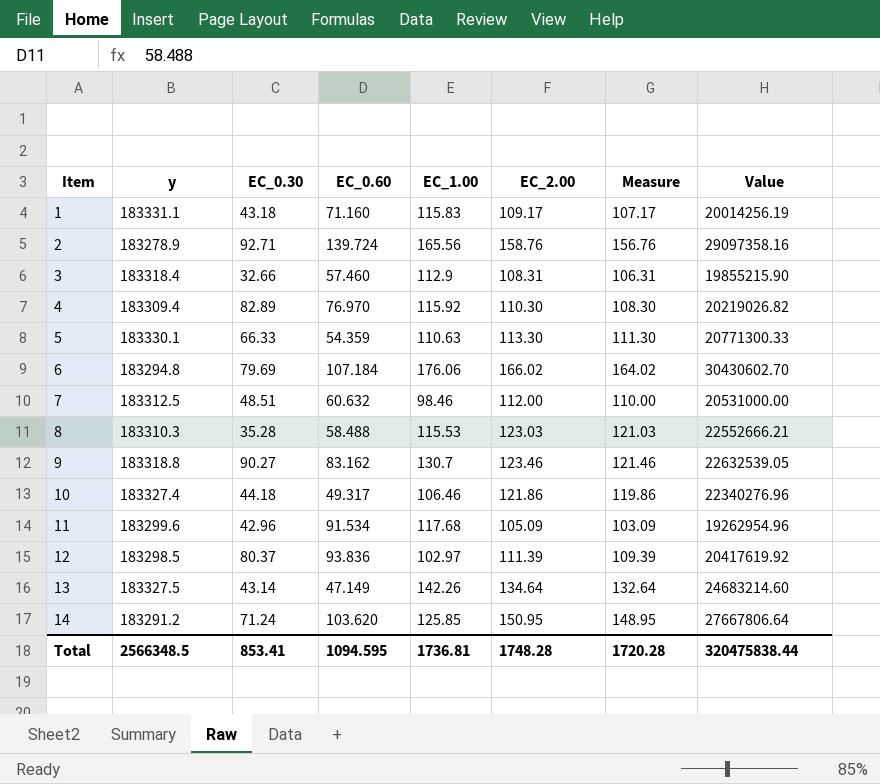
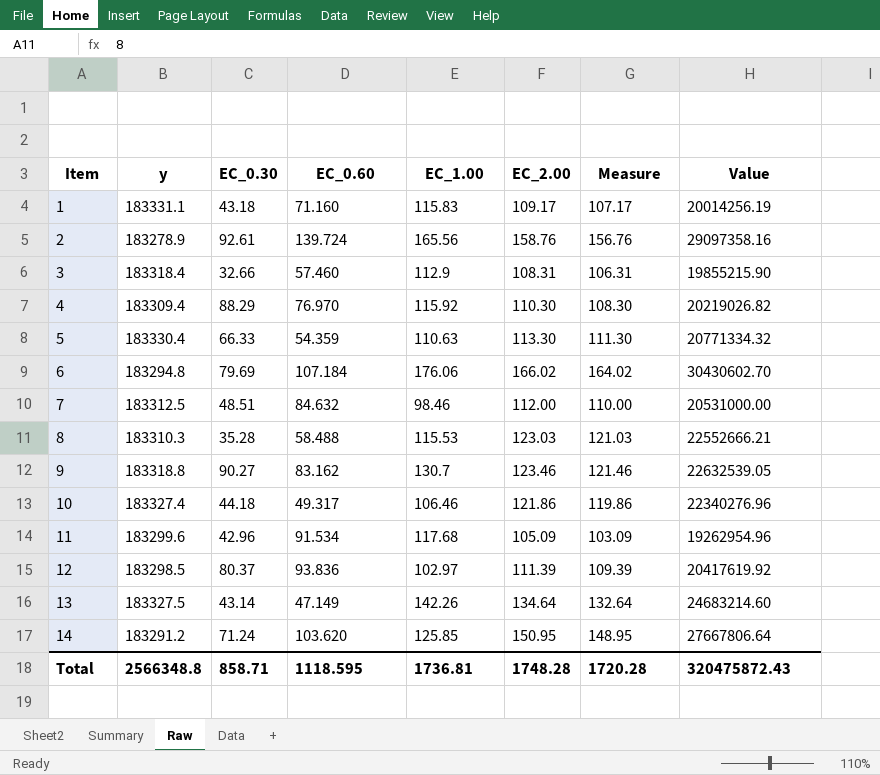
2 | EC_0.30: 92.71 -> 92.61
4 | EC_0.30: 82.89 -> 88.29
5 | y: 183330.1 -> 183330.4
5 | Value: 20771300.33 -> 20771334.32
7 | EC_0.60: 60.632 -> 84.632
Total | y: 2566348.5 -> 2566348.8
Total | EC_0.30: 853.41 -> 858.71
Total | EC_0.60: 1094.595 -> 1118.595
Total | Value: 320475838.44 -> 320475872.43

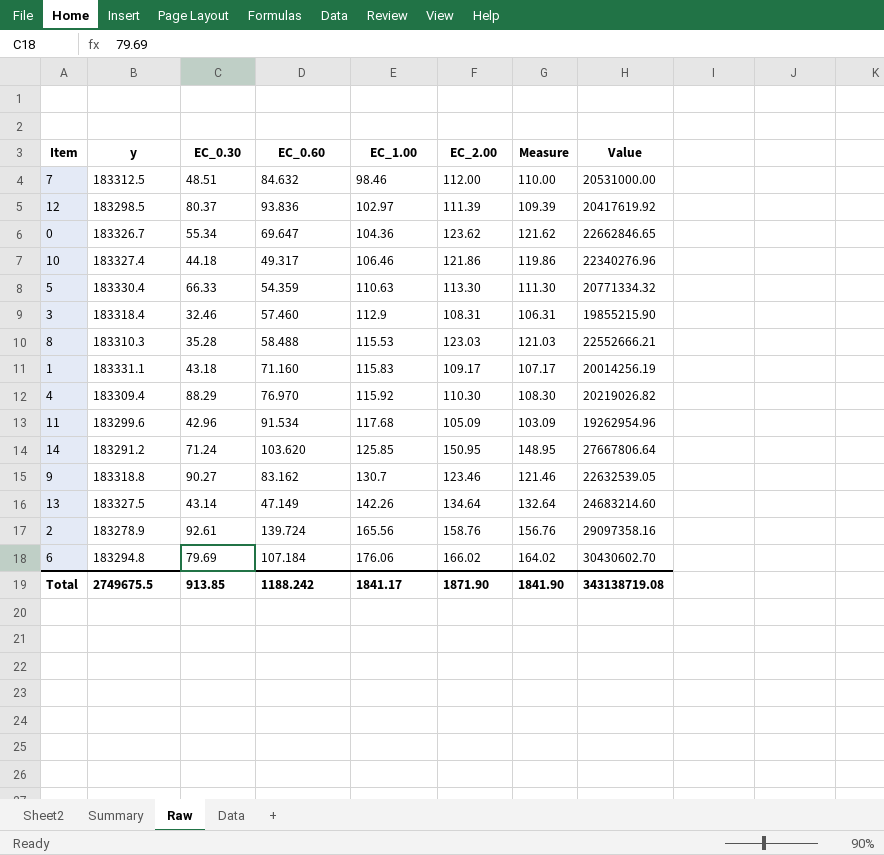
row order: Item ascending -> EC_1.00 ascending
row 0: none -> 183326.7 | 55.34 | 69.647 | 104.36 | 123.62 | 121.62 | 22662846.65
3 | EC_0.30: 32.66 -> 32.46
Total | y: 2566348.8 -> 2749675.5
Total | EC_0.30: 858.71 -> 913.85
Total | EC_0.60: 1118.595 -> 1188.242
Total | EC_1.00: 1736.81 -> 1841.17
Total | EC_2.00: 1748.28 -> 1871.90
Total | Measure: 1720.28 -> 1841.90
Total | Value: 320475872.43 -> 343138719.08

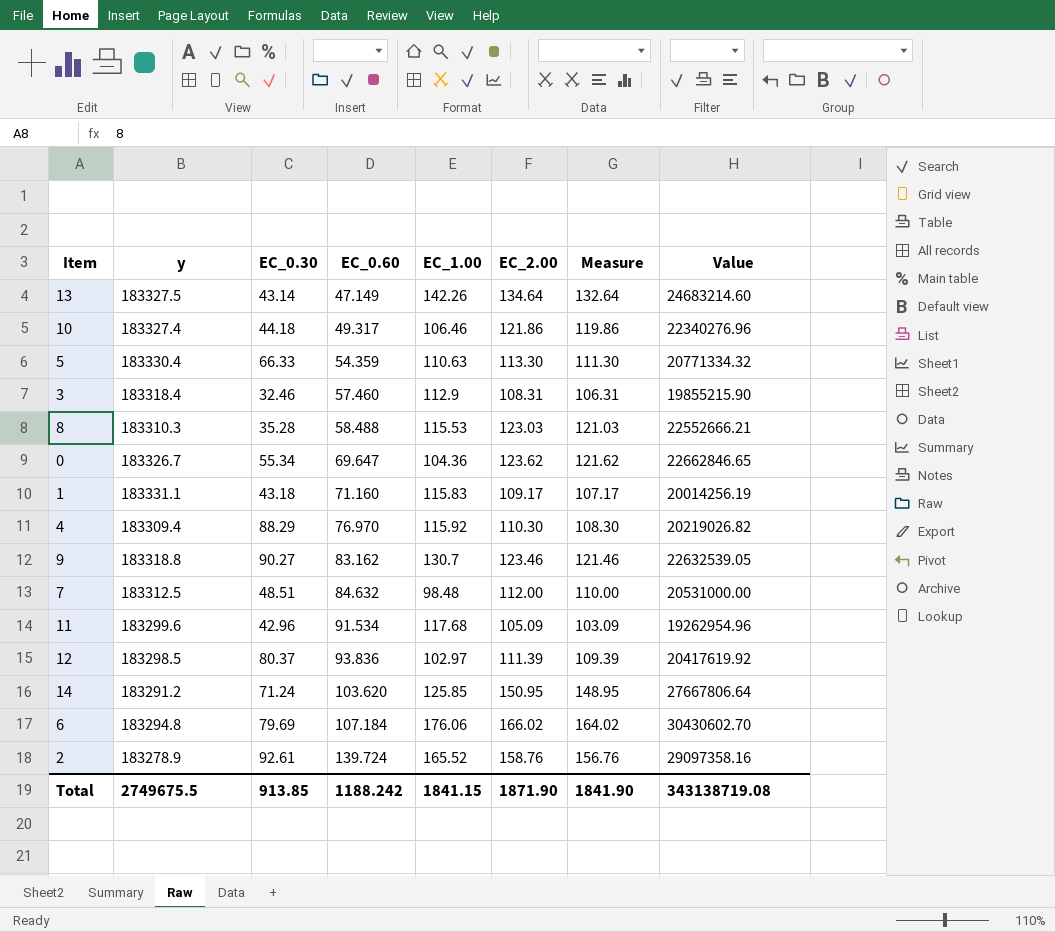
row order: EC_1.00 ascending -> EC_0.60 ascending
7 | EC_1.00: 98.46 -> 98.48
2 | EC_1.00: 165.56 -> 165.52
Total | EC_1.00: 1841.17 -> 1841.15

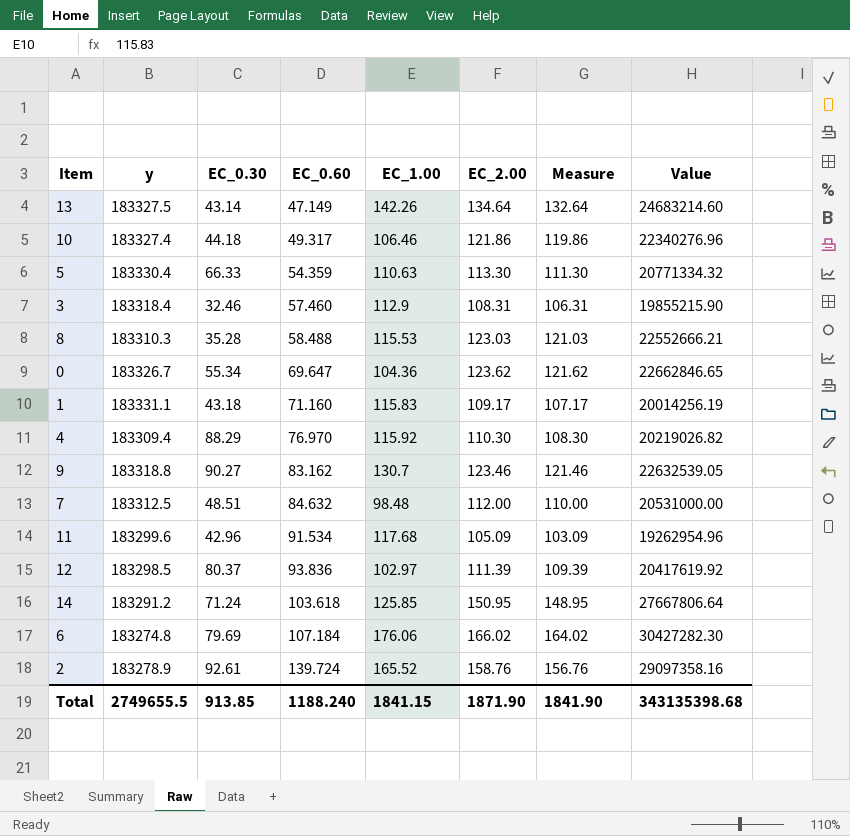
14 | EC_0.60: 103.620 -> 103.618
6 | y: 183294.8 -> 183274.8
6 | Value: 30430602.70 -> 30427282.30
Total | y: 2749675.5 -> 2749655.5
Total | EC_0.60: 1188.242 -> 1188.240
Total | Value: 343138719.08 -> 343135398.68

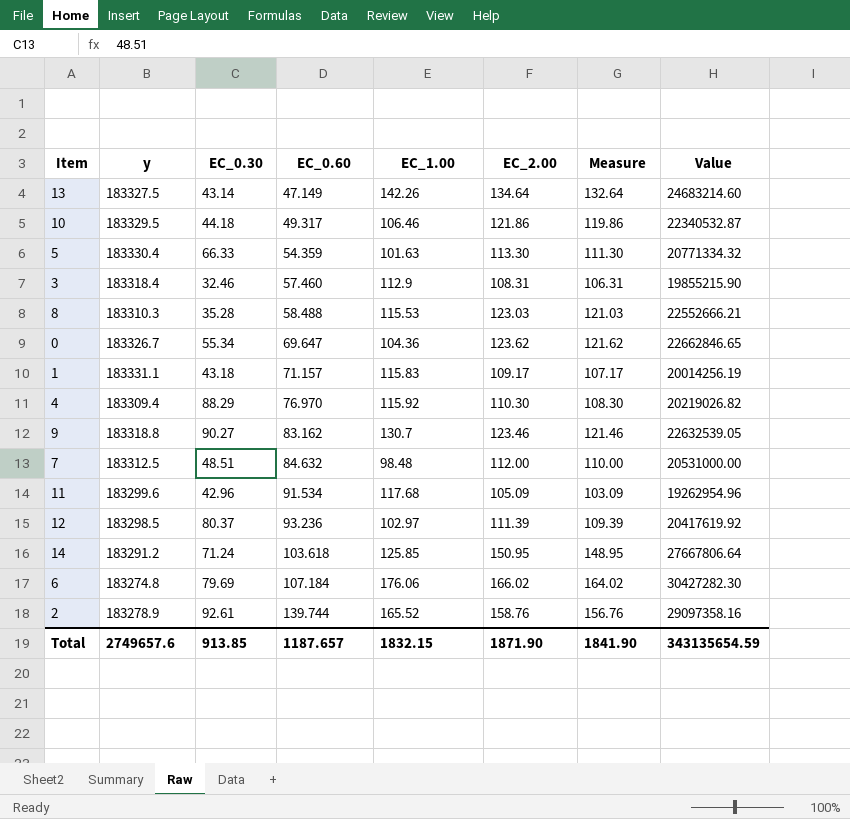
10 | y: 183327.4 -> 183329.5
10 | Value: 22340276.96 -> 22340532.87
5 | EC_1.00: 110.63 -> 101.63
1 | EC_0.60: 71.160 -> 71.157
12 | EC_0.60: 93.836 -> 93.236
2 | EC_0.60: 139.724 -> 139.744
Total | y: 2749655.5 -> 2749657.6
Total | EC_0.60: 1188.240 -> 1187.657
Total | EC_1.00: 1841.15 -> 1832.15
Total | Value: 343135398.68 -> 343135654.59

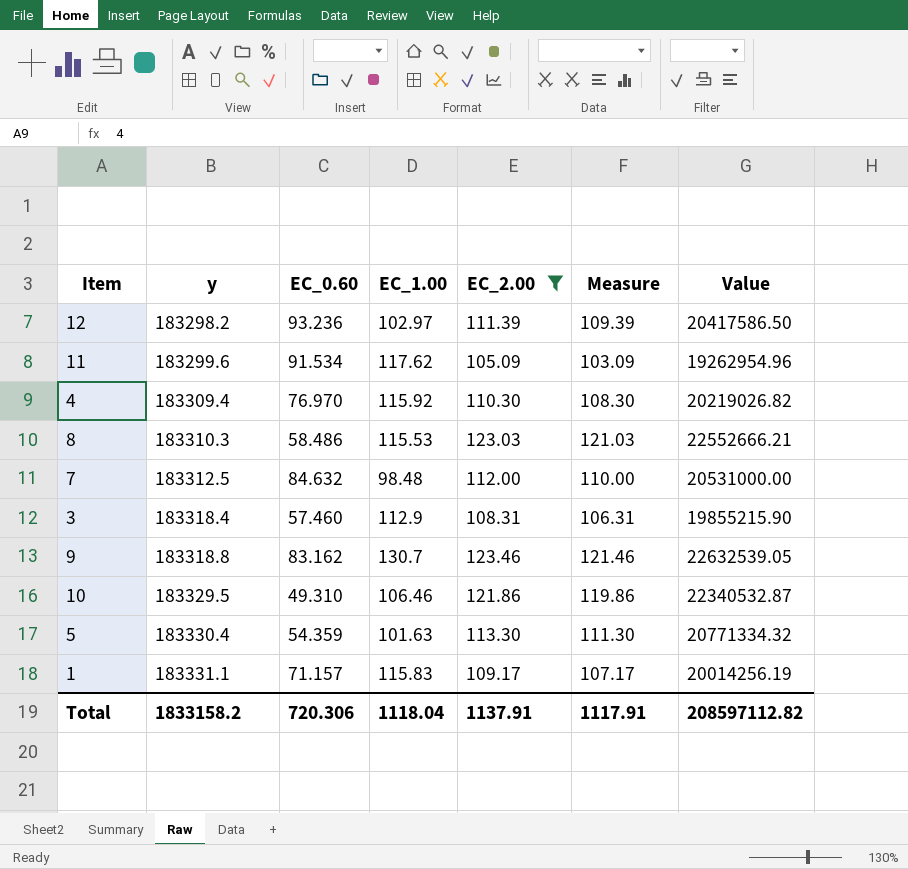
filter: none -> EC_2.00 <= 123.46
row order: EC_0.60 ascending -> y ascending
column EC_0.30 | position: 3 -> none
12 | y: 183298.5 -> 183298.2
12 | Value: 20417619.92 -> 20417586.50
11 | EC_1.00: 117.68 -> 117.62
8 | EC_0.60: 58.488 -> 58.486
10 | EC_0.60: 49.317 -> 49.310
Total | y: 2749657.6 -> 1833158.2
Total | EC_0.60: 1187.657 -> 720.306
Total | EC_1.00: 1832.15 -> 1118.04
Total | EC_2.00: 1871.90 -> 1137.91
Total | Measure: 1841.90 -> 1117.91
Total | Value: 343135654.59 -> 208597112.82

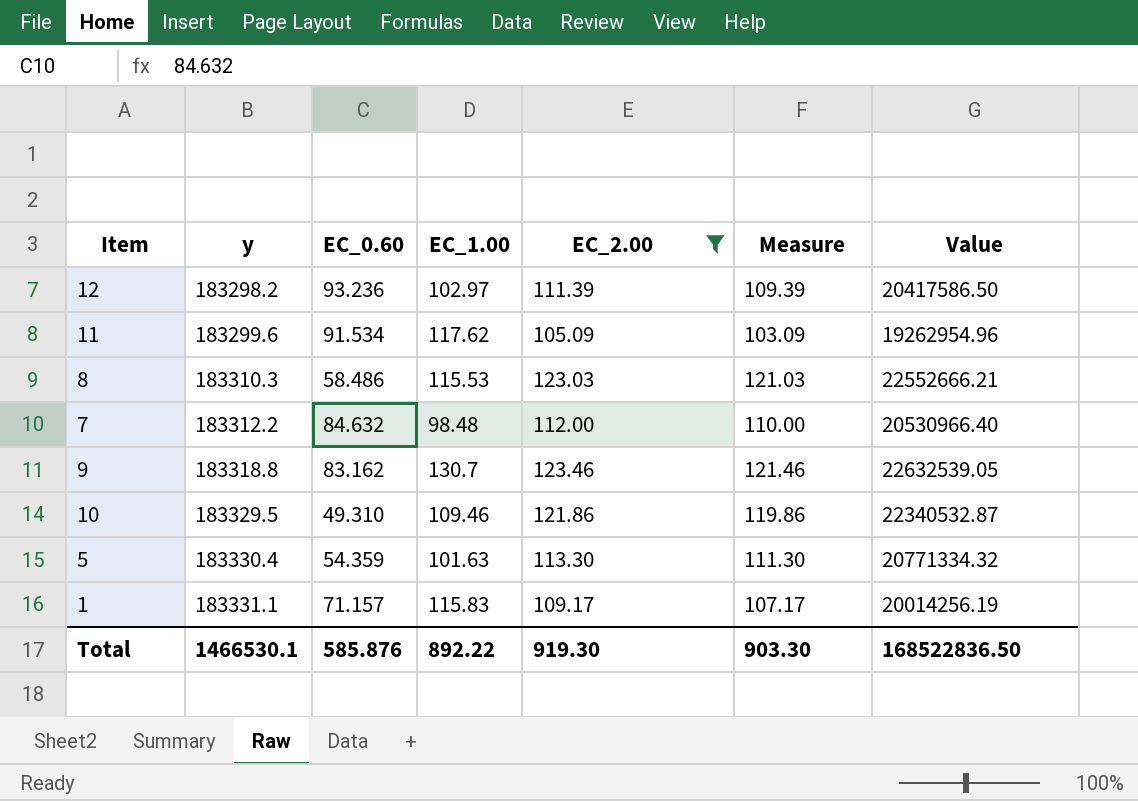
row 4: 183309.4 | 76.970 | 115.92 | 110.30 | 108.30 | 20219026.82 -> none
row 3: 183318.4 | 57.460 | 112.9 | 108.31 | 106.31 | 19855215.90 -> none
7 | y: 183312.5 -> 183312.2
7 | Value: 20531000.00 -> 20530966.40
10 | EC_1.00: 106.46 -> 109.46
Total | y: 1833158.2 -> 1466530.1
Total | EC_0.60: 720.306 -> 585.876
Total | EC_1.00: 1118.04 -> 892.22
Total | EC_2.00: 1137.91 -> 919.30
Total | Measure: 1117.91 -> 903.30
Total | Value: 208597112.82 -> 168522836.50

